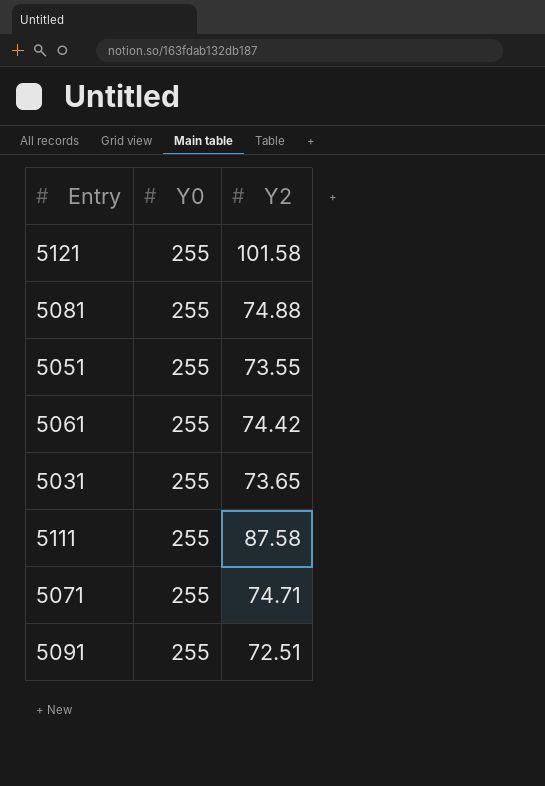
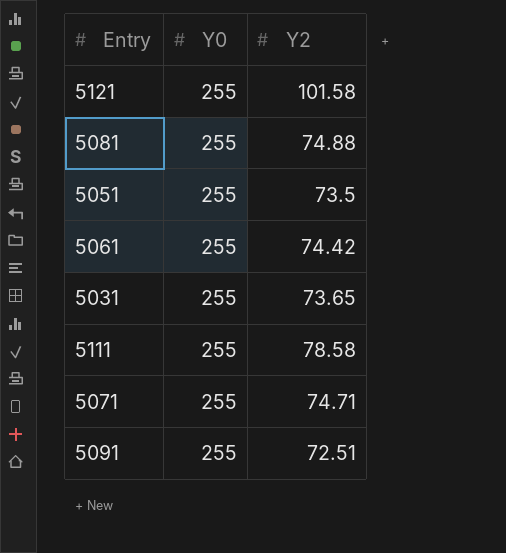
5051 | Y2: 73.55 -> 73.5
5111 | Y2: 87.58 -> 78.58

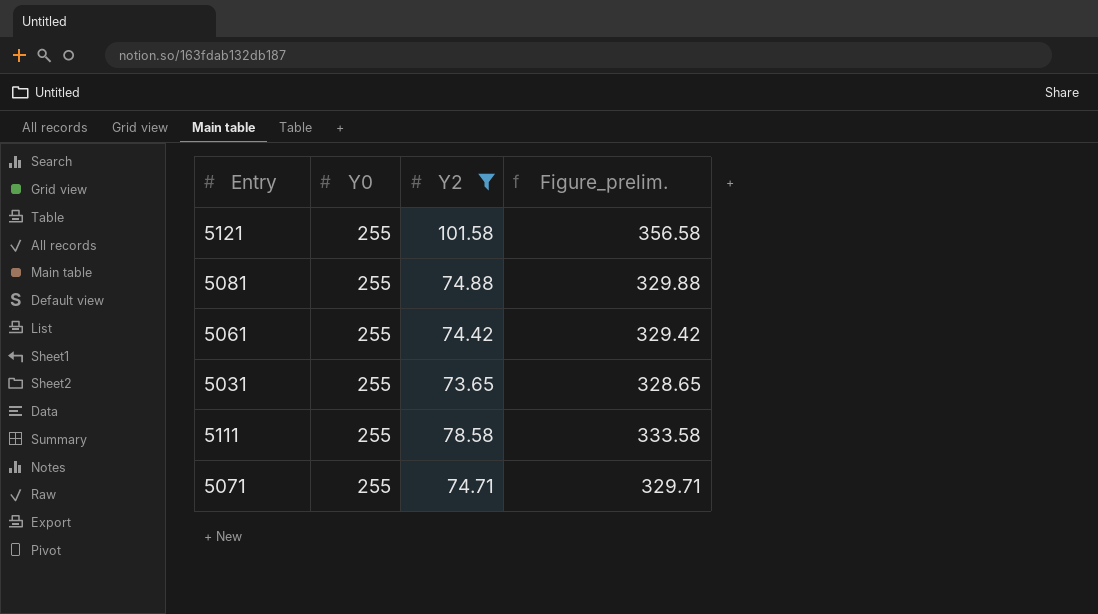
filter: none -> Y2 >= 73.65
column Figure_prelim. | formula: none -> [Y0] + [Y2]

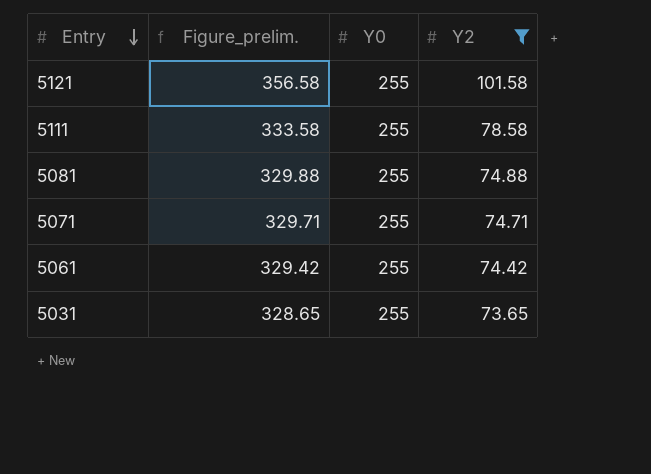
row order: none -> Entry descending
column Figure_prelim. | position: 4 -> 2

